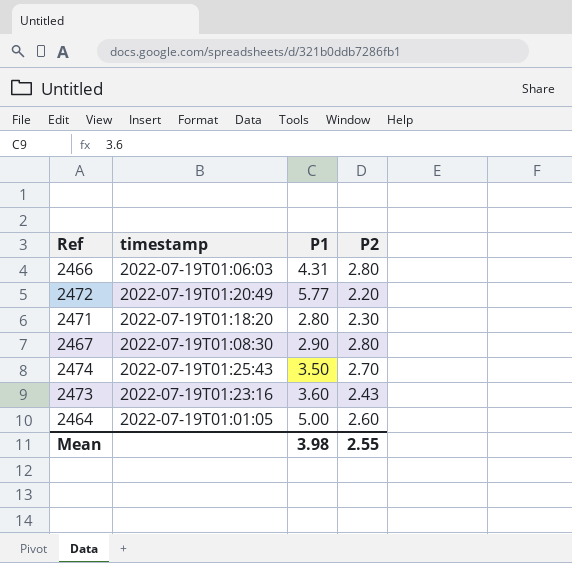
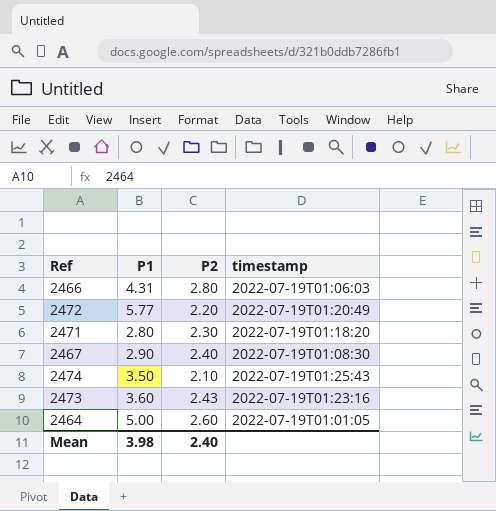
column timestamp | position: 2 -> 4
2467 | P2: 2.80 -> 2.40
2474 | P2: 2.70 -> 2.10
Mean | P2: 2.55 -> 2.40

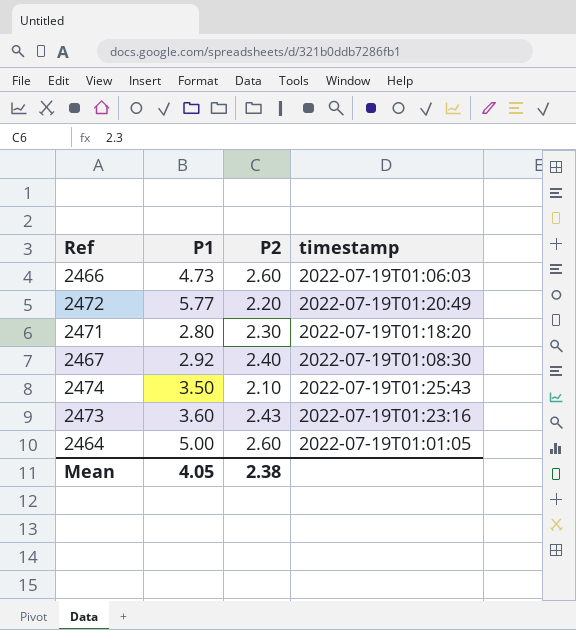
2466 | P1: 4.31 -> 4.73
2466 | P2: 2.80 -> 2.60
2467 | P1: 2.90 -> 2.92
Mean | P1: 3.98 -> 4.05
Mean | P2: 2.40 -> 2.38

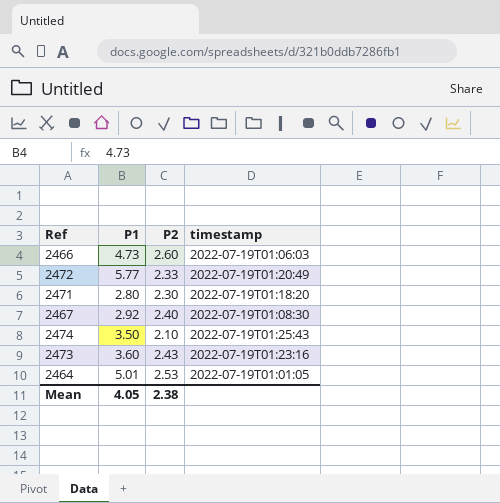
2472 | P2: 2.20 -> 2.33
2464 | P1: 5.00 -> 5.01
2464 | P2: 2.60 -> 2.53

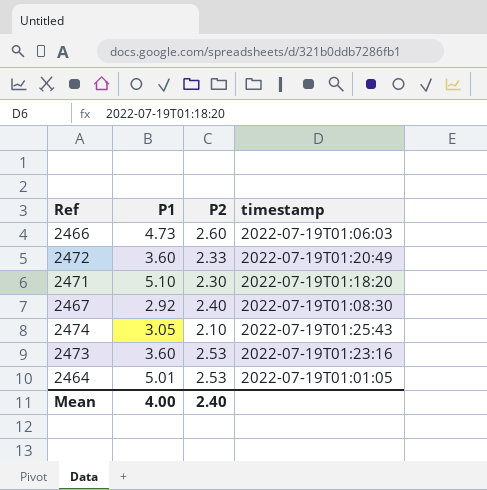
2472 | P1: 5.77 -> 3.60
2471 | P1: 2.80 -> 5.10
2474 | P1: 3.50 -> 3.05
2473 | P2: 2.43 -> 2.53
Mean | P1: 4.05 -> 4.00
Mean | P2: 2.38 -> 2.40

